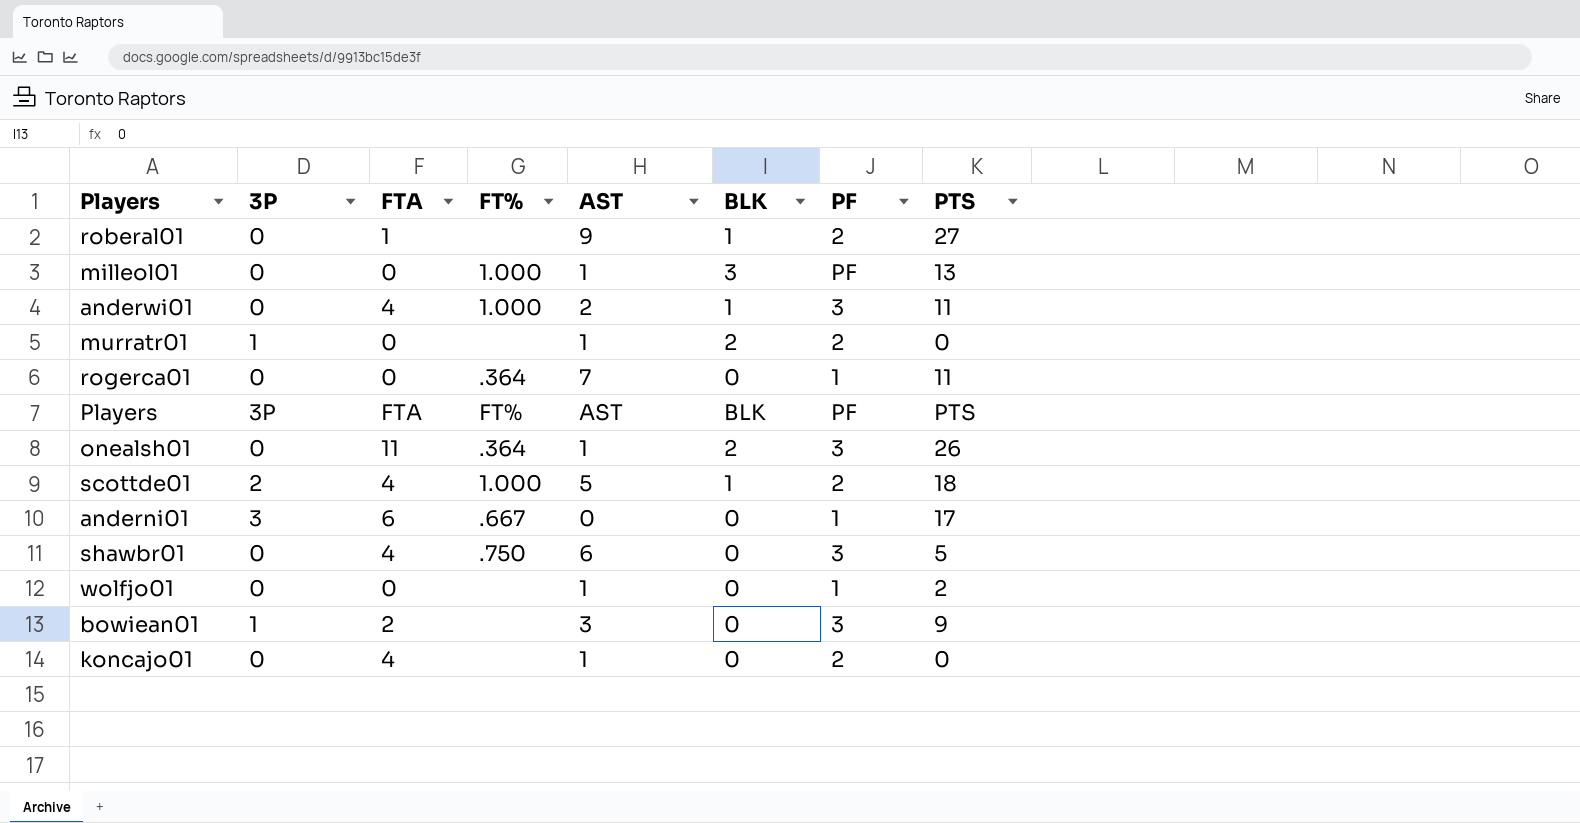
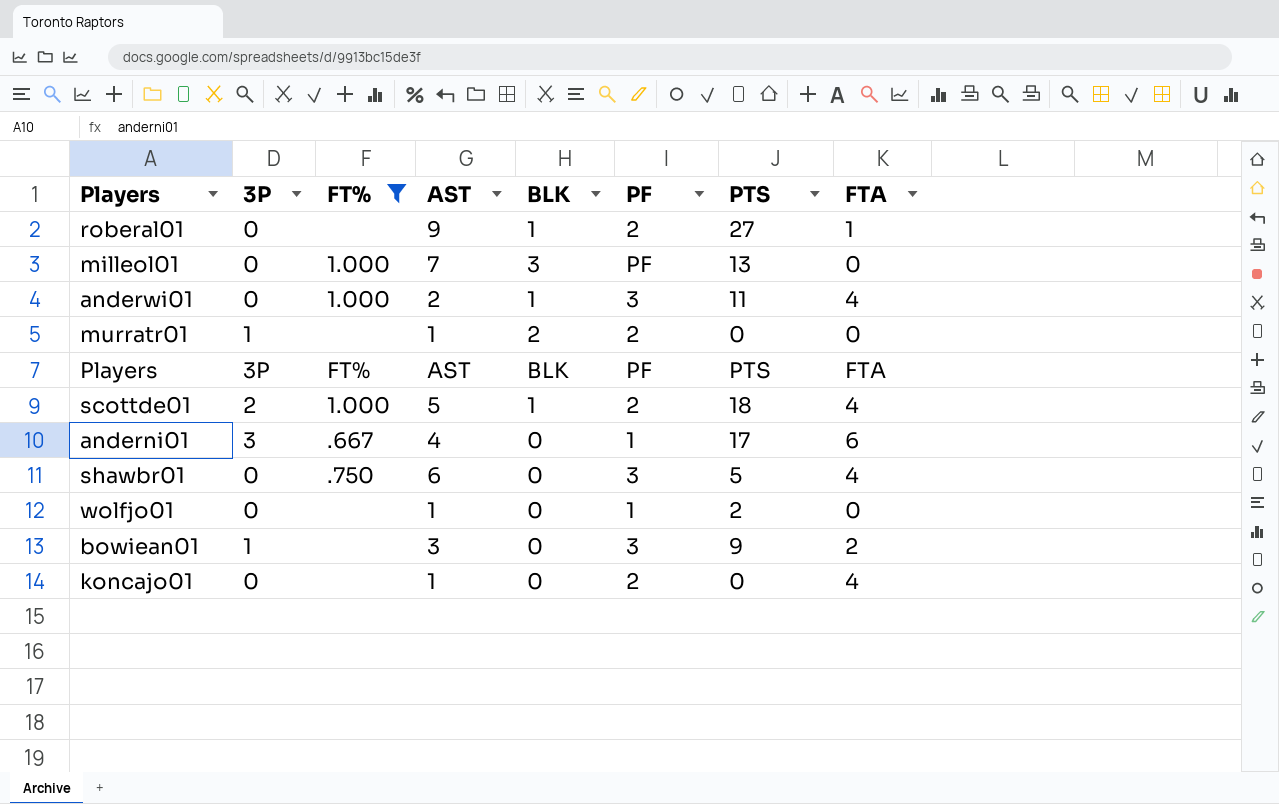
filter: none -> FT% != .364
column FTA | position: 3 -> 8
milleol01 | AST: 1 -> 7
anderni01 | AST: 0 -> 4

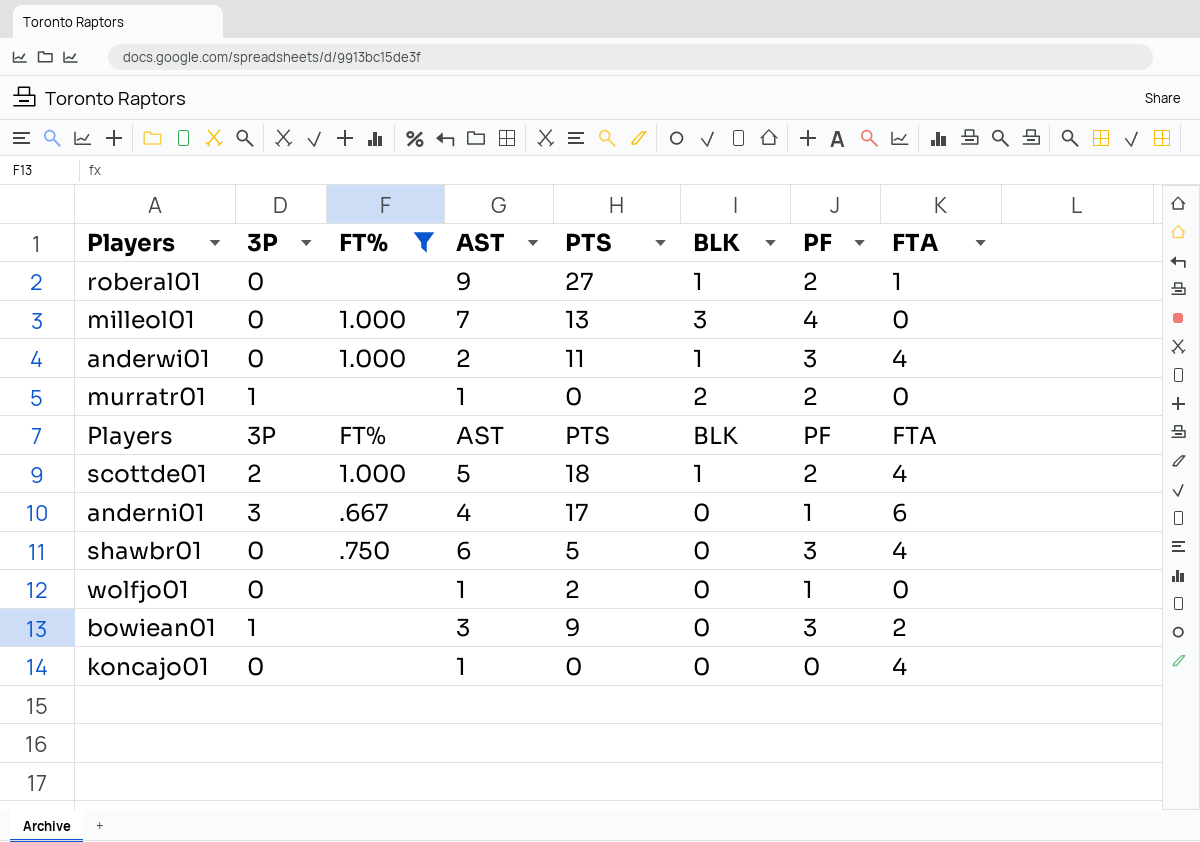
column PTS | position: 7 -> 5
milleol01 | PF: PF -> 4
koncajo01 | PF: 2 -> 0

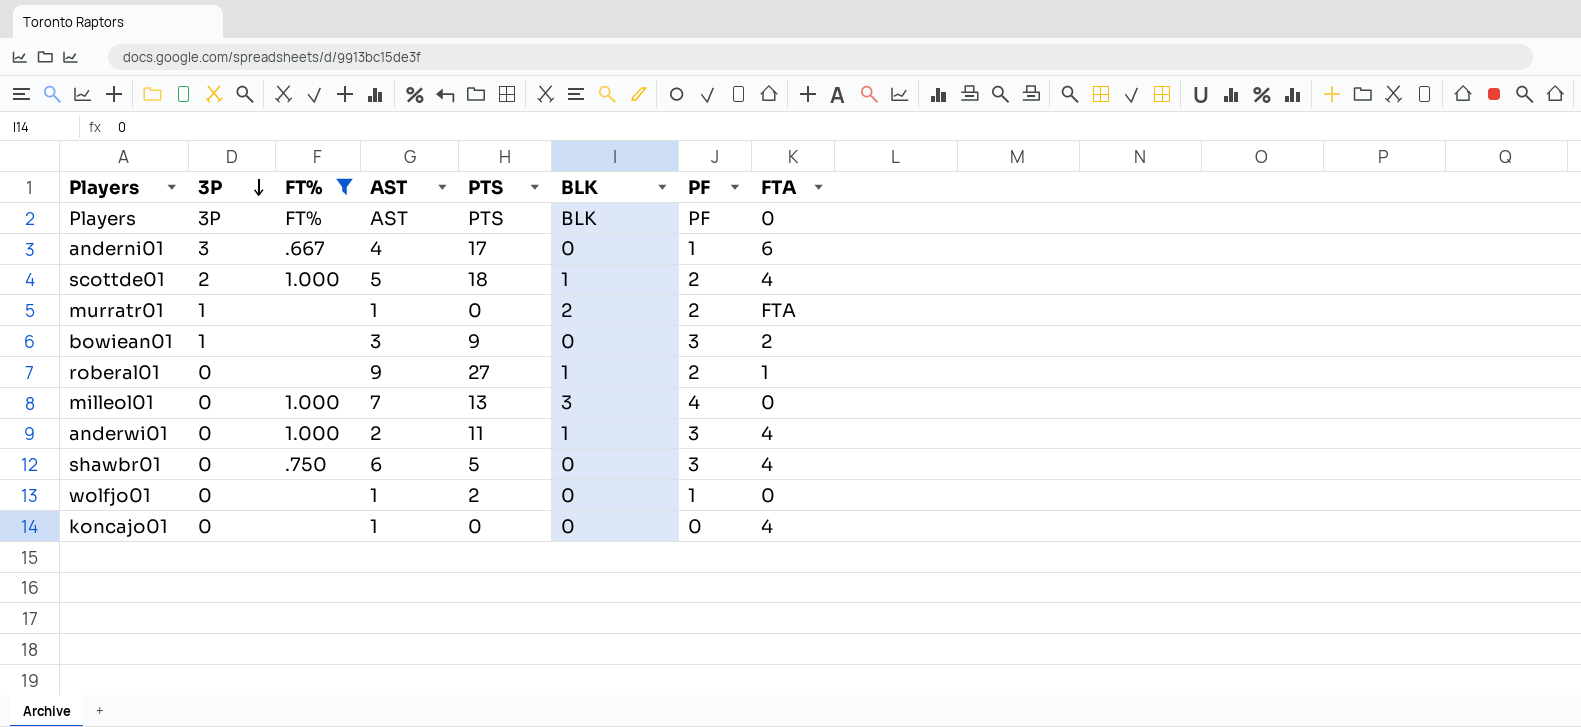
row order: none -> 3P descending
Players | FTA: FTA -> 0
murratr01 | FTA: 0 -> FTA

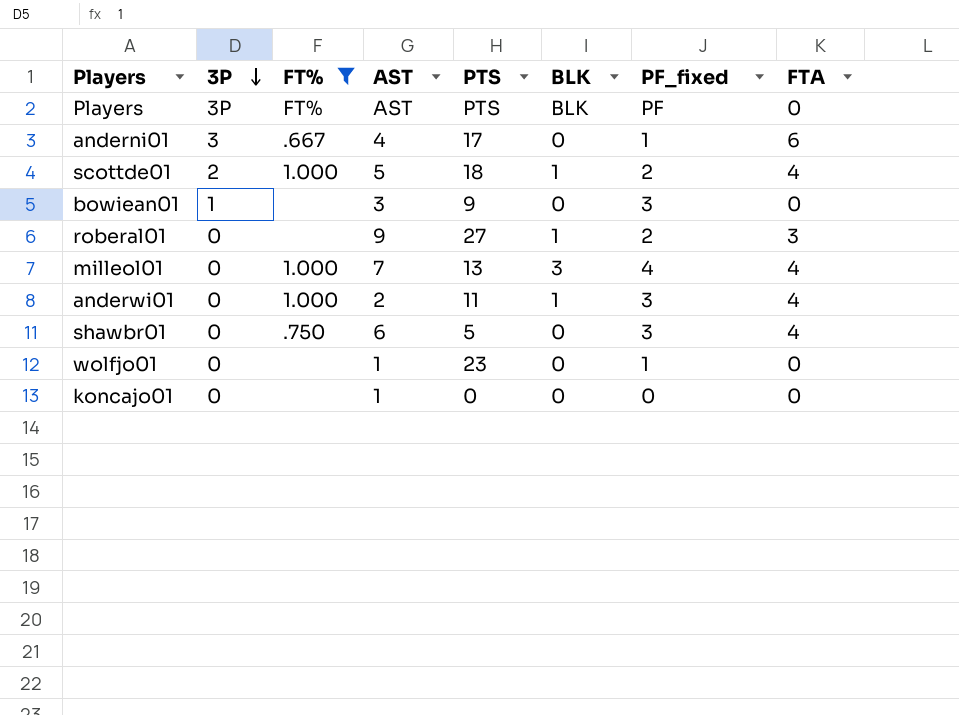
column name: PF -> PF_fixed
row murratr01: 1 | none | 1 | 0 | 2 | 2 | FTA -> none
bowiean01 | FTA: 2 -> 0
roberal01 | FTA: 1 -> 3
milleol01 | FTA: 0 -> 4
wolfjo01 | PTS: 2 -> 23
koncajo01 | FTA: 4 -> 0

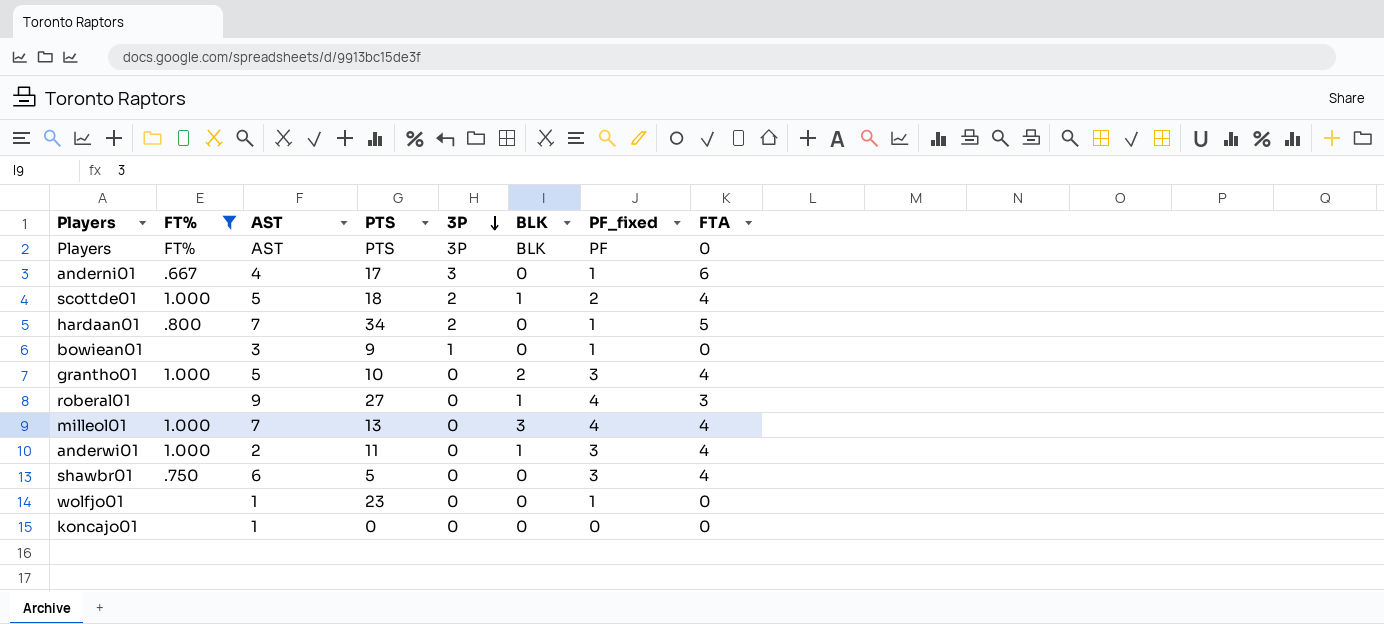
column 3P | position: 2 -> 5
row hardaan01: none -> .800 | 7 | 34 | 2 | 0 | 1 | 5
bowiean01 | PF_fixed: 3 -> 1
row grantho01: none -> 1.000 | 5 | 10 | 0 | 2 | 3 | 4
roberal01 | PF_fixed: 2 -> 4

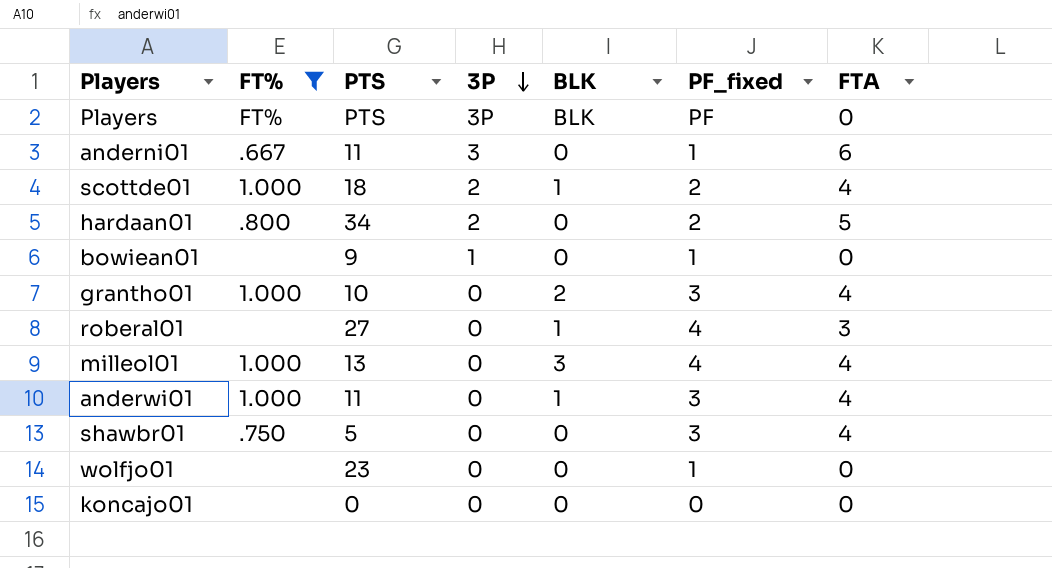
column AST | position: 3 -> none
anderni01 | PTS: 17 -> 11
hardaan01 | PF_fixed: 1 -> 2

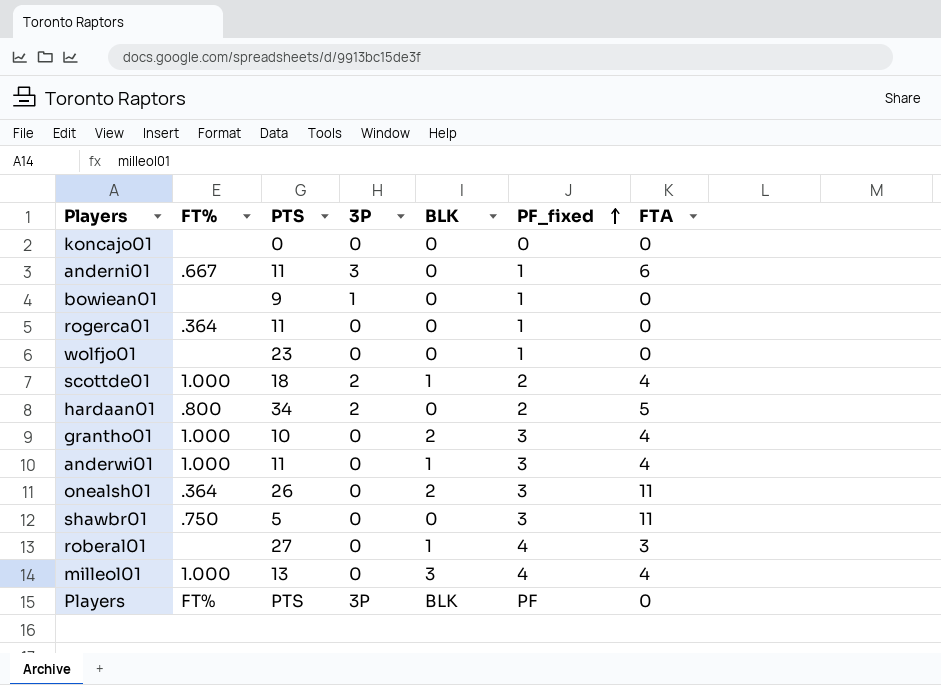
filter: FT% != .364 -> none
row order: 3P descending -> PF_fixed ascending
shawbr01 | FTA: 4 -> 11

